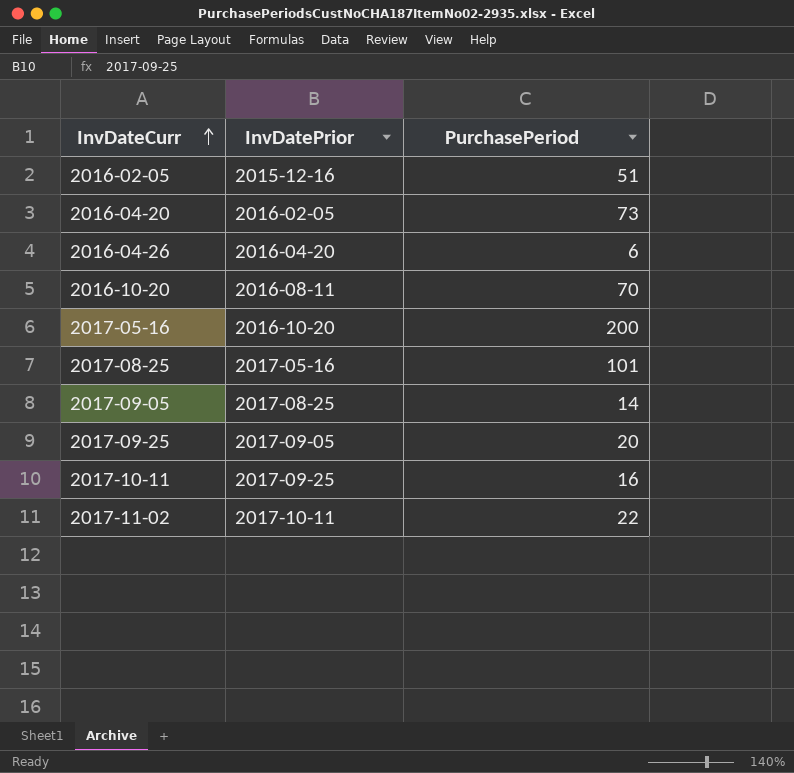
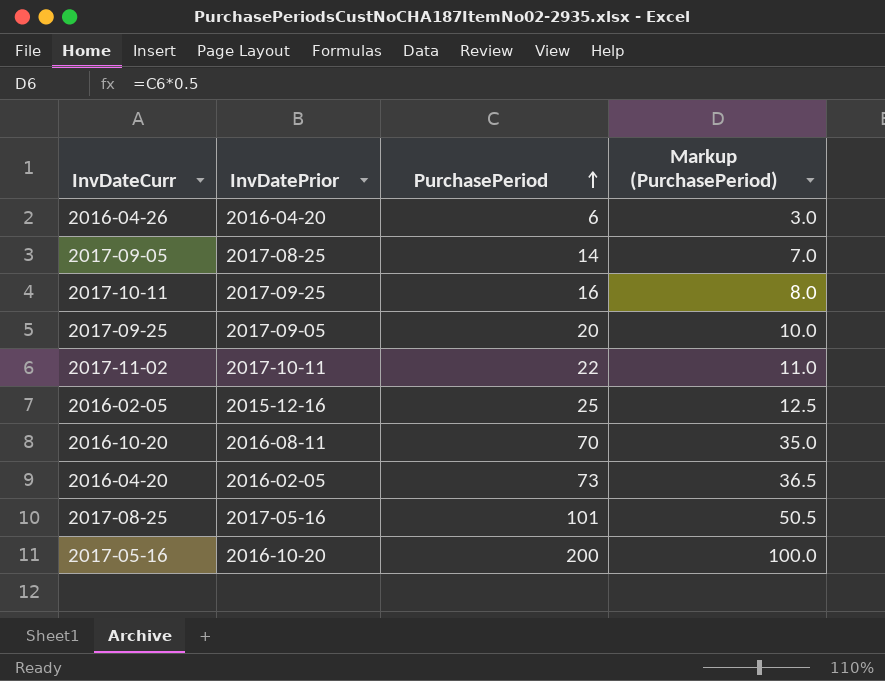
row order: InvDateCurr ascending -> PurchasePeriod ascending
column Markup (PurchasePeriod) | formula: none -> [PurchasePeriod] * 0.5
2016-02-05 | PurchasePeriod: 51 -> 25

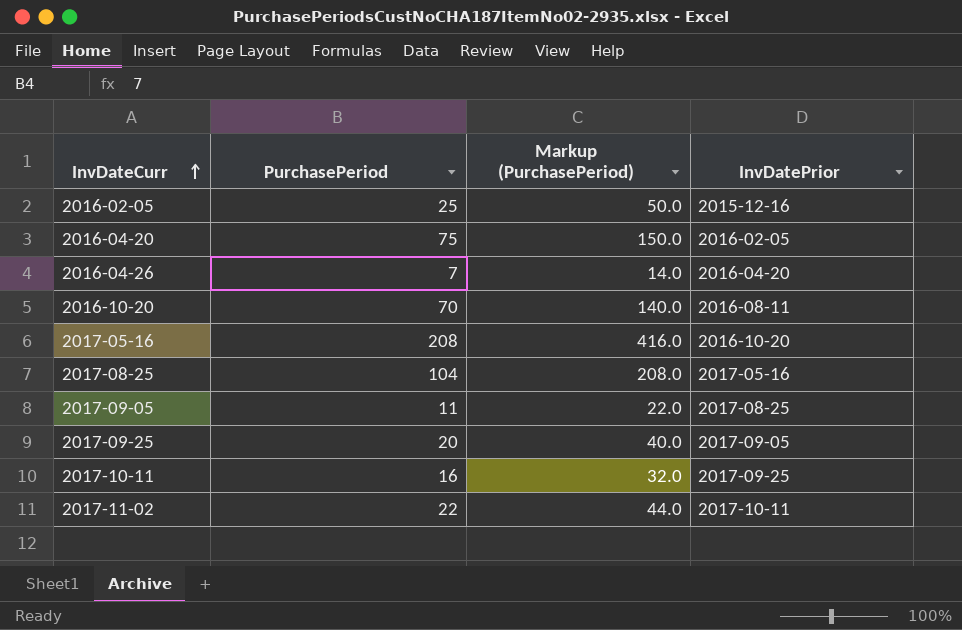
row order: PurchasePeriod ascending -> InvDateCurr ascending
column Markup (PurchasePeriod) | formula: [PurchasePeriod] * 0.5 -> [PurchasePeriod] * 2
column InvDatePrior | position: 2 -> 4
2016-04-20 | PurchasePeriod: 73 -> 75
2016-04-26 | PurchasePeriod: 6 -> 7
2017-05-16 | PurchasePeriod: 200 -> 208
2017-08-25 | PurchasePeriod: 101 -> 104
2017-09-05 | PurchasePeriod: 14 -> 11

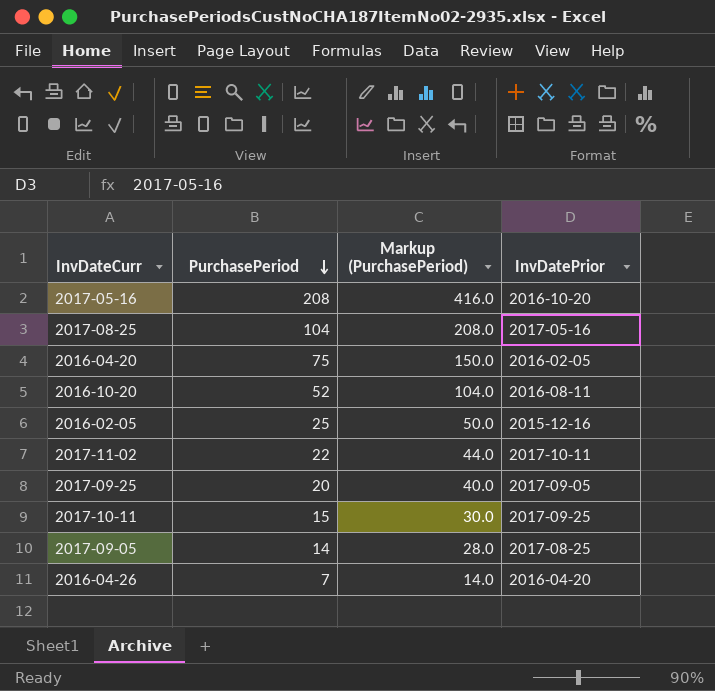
row order: InvDateCurr ascending -> PurchasePeriod descending
2016-10-20 | PurchasePeriod: 70 -> 52
2016-10-20 | Markup (PurchasePeriod): 140.0 -> 104.0
2017-10-11 | PurchasePeriod: 16 -> 15
2017-10-11 | Markup (PurchasePeriod): 32.0 -> 30.0
2017-09-05 | PurchasePeriod: 11 -> 14
2017-09-05 | Markup (PurchasePeriod): 22.0 -> 28.0

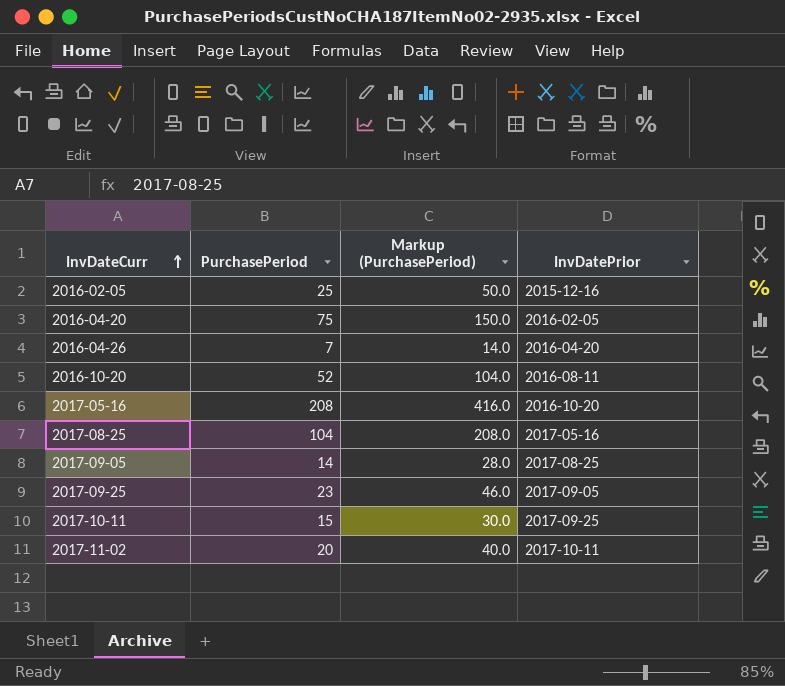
row order: PurchasePeriod descending -> InvDateCurr ascending
2017-09-25 | PurchasePeriod: 20 -> 23
2017-09-25 | Markup (PurchasePeriod): 40.0 -> 46.0
2017-11-02 | PurchasePeriod: 22 -> 20
2017-11-02 | Markup (PurchasePeriod): 44.0 -> 40.0

